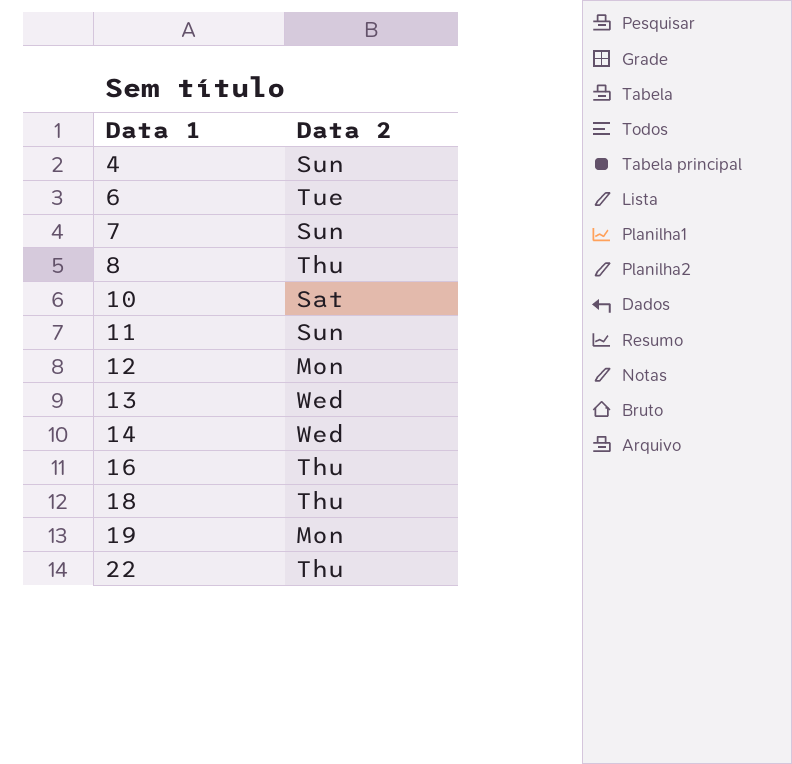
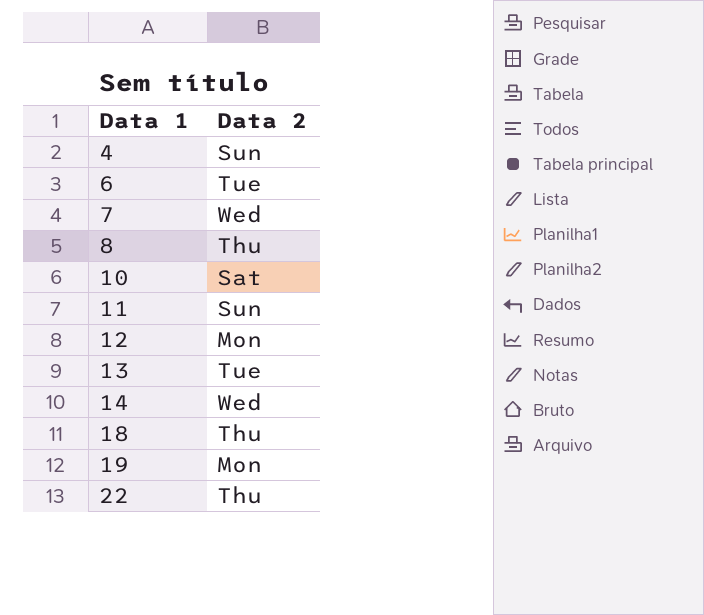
row 16: Thu -> none
7 | Data 2: Sun -> Wed
13 | Data 2: Wed -> Tue

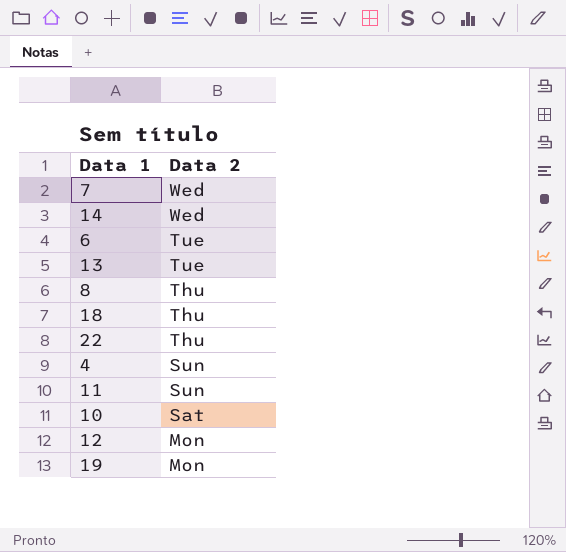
row order: Data 1 ascending -> Data 2 descending

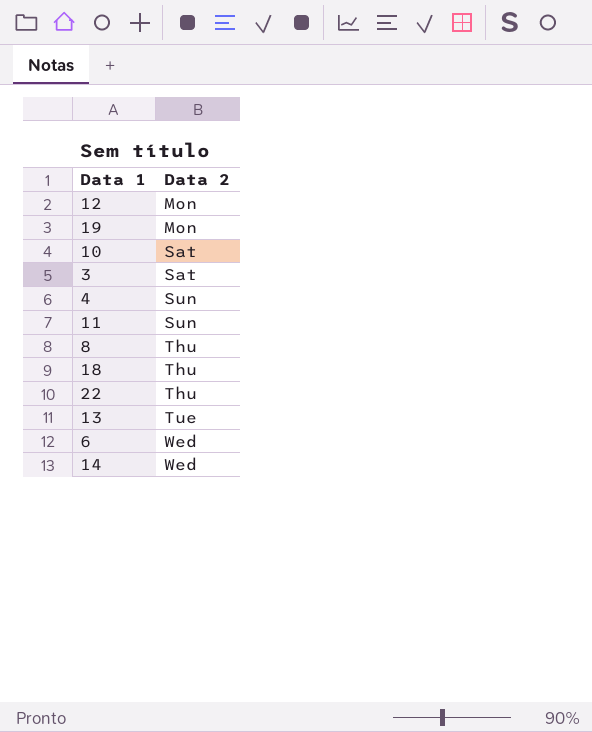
row order: Data 2 descending -> Data 2 ascending
row 7: Wed -> none
row 3: none -> Sat
6 | Data 2: Tue -> Wed

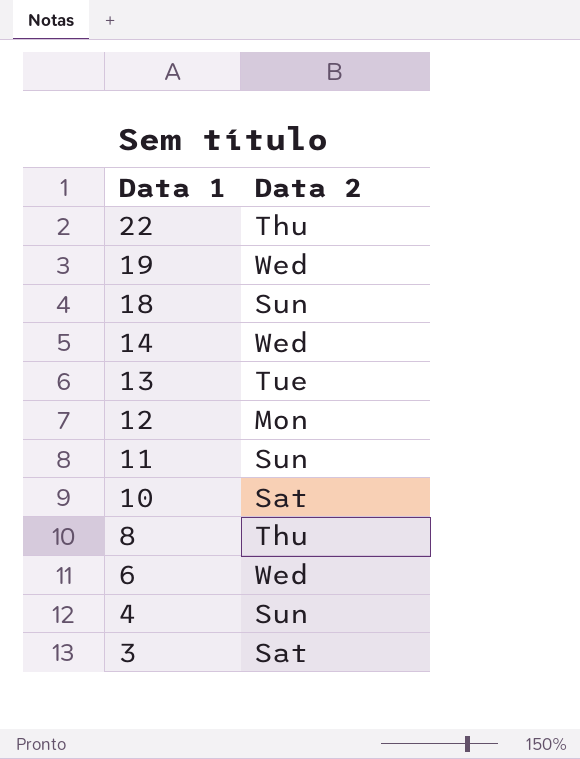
row order: Data 2 ascending -> Data 1 descending
19 | Data 2: Mon -> Wed
18 | Data 2: Thu -> Sun

